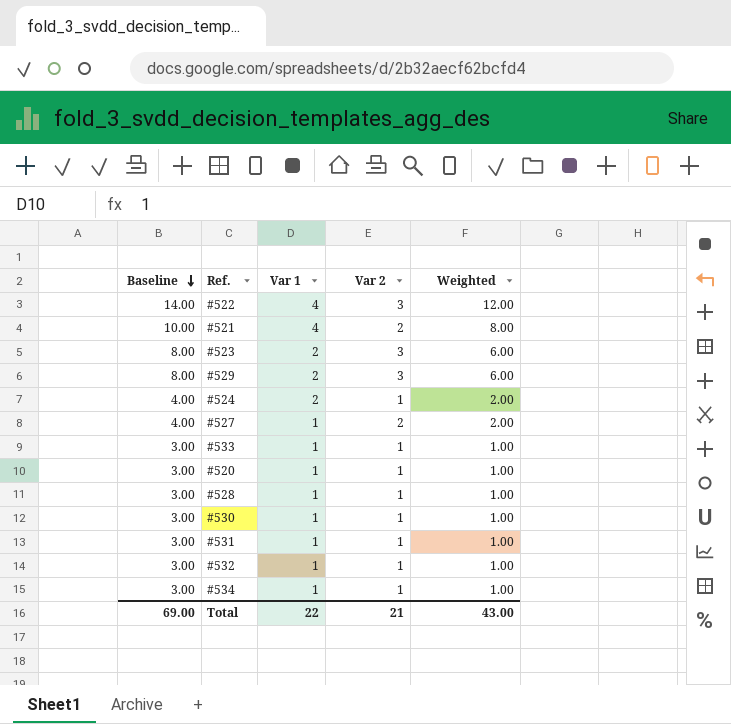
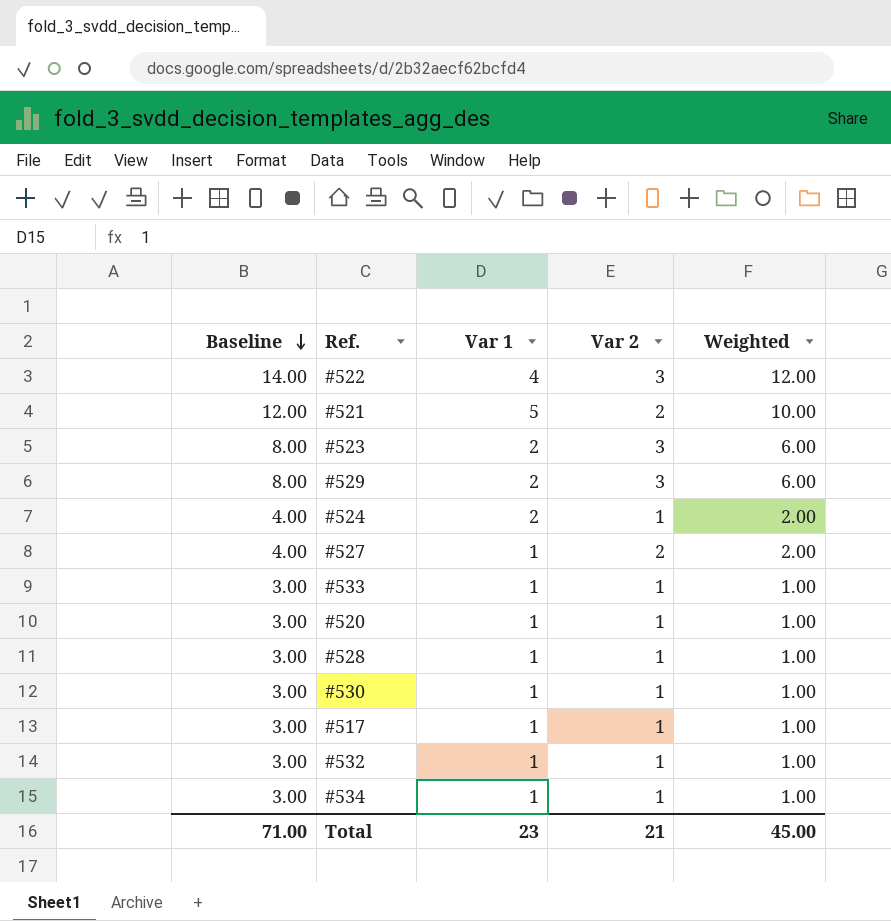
row #531: 3.00 | 1 | 1 | 1.00 -> none
#521 | Baseline: 10.00 -> 12.00
#521 | Var 1: 4 -> 5
#521 | Weighted: 8.00 -> 10.00
row #517: none -> 3.00 | 1 | 1 | 1.00
Total | Baseline: 69.00 -> 71.00
Total | Var 1: 22 -> 23
Total | Weighted: 43.00 -> 45.00

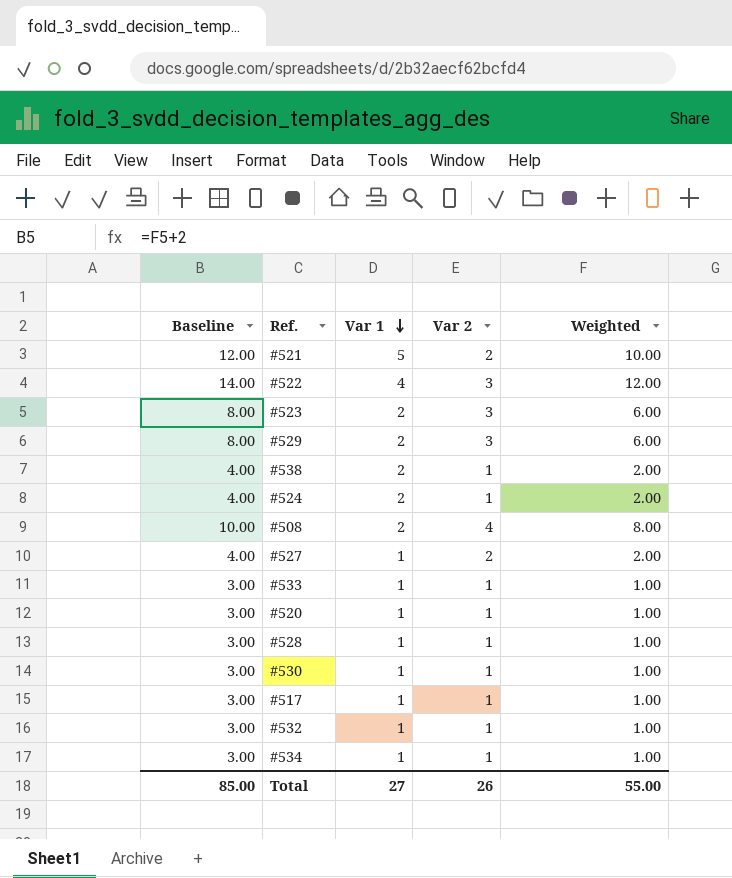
row order: Baseline descending -> Var 1 descending
row #538: none -> 4.00 | 2 | 1 | 2.00
row #508: none -> 10.00 | 2 | 4 | 8.00
Total | Baseline: 71.00 -> 85.00
Total | Var 1: 23 -> 27
Total | Var 2: 21 -> 26
Total | Weighted: 45.00 -> 55.00

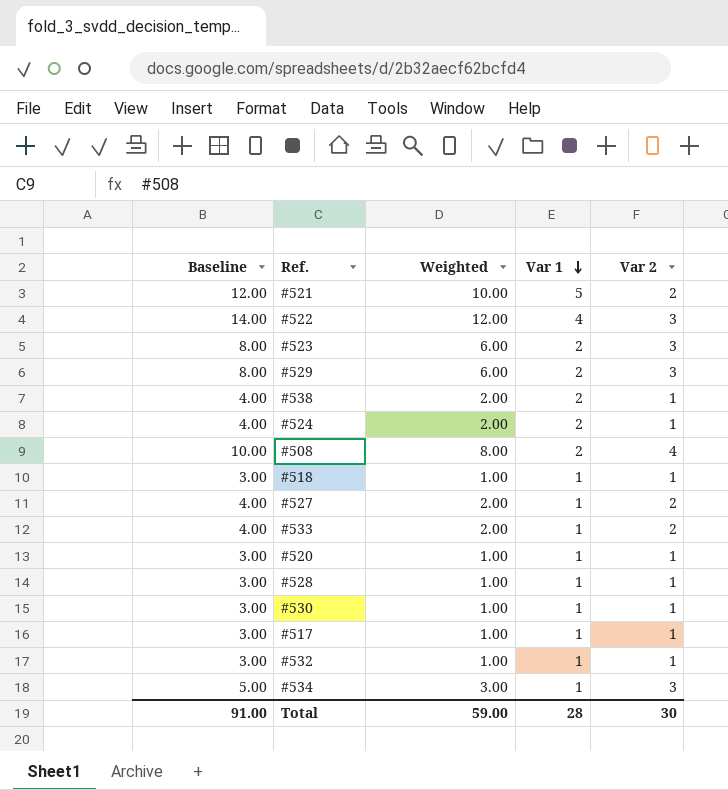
column Weighted | position: 5 -> 3
row #518: none -> 3.00 | 1.00 | 1 | 1
#533 | Baseline: 3.00 -> 4.00
#533 | Weighted: 1.00 -> 2.00
#533 | Var 2: 1 -> 2
#534 | Baseline: 3.00 -> 5.00
#534 | Weighted: 1.00 -> 3.00
#534 | Var 2: 1 -> 3
Total | Baseline: 85.00 -> 91.00
Total | Weighted: 55.00 -> 59.00
Total | Var 1: 27 -> 28
Total | Var 2: 26 -> 30

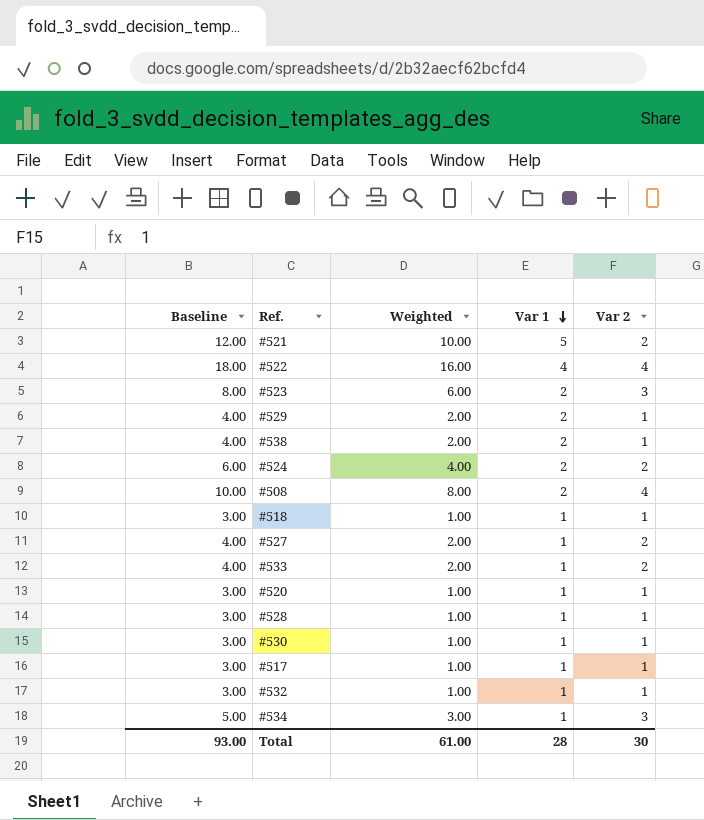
#522 | Baseline: 14.00 -> 18.00
#522 | Weighted: 12.00 -> 16.00
#522 | Var 2: 3 -> 4
#529 | Baseline: 8.00 -> 4.00
#529 | Weighted: 6.00 -> 2.00
#529 | Var 2: 3 -> 1
#524 | Baseline: 4.00 -> 6.00
#524 | Weighted: 2.00 -> 4.00
#524 | Var 2: 1 -> 2
Total | Baseline: 91.00 -> 93.00
Total | Weighted: 59.00 -> 61.00

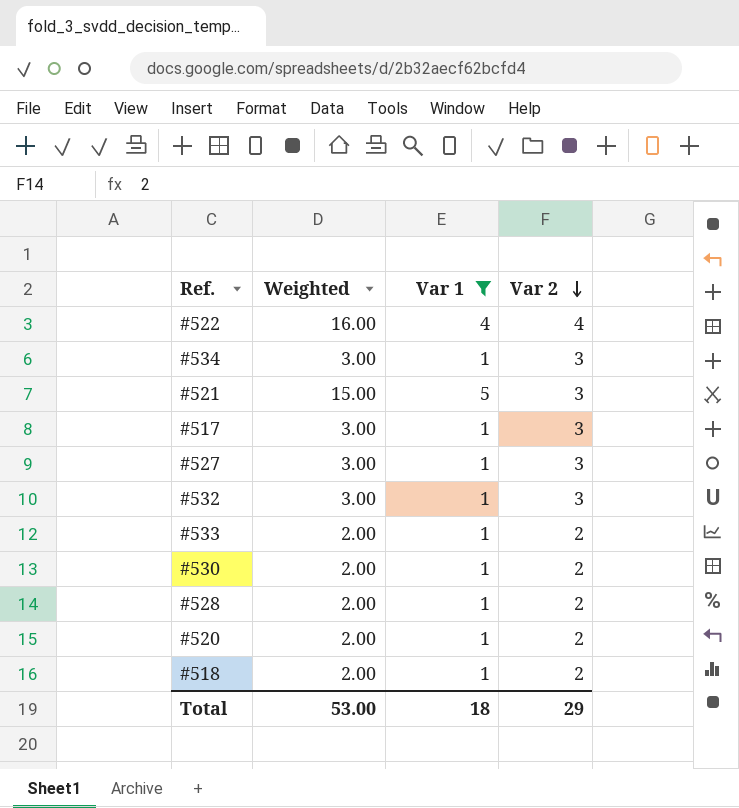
filter: none -> Var 1 != 2
row order: Var 1 descending -> Var 2 descending
column Baseline | formula: [Weighted] + 2 -> none
#521 | Weighted: 10.00 -> 15.00
#521 | Var 2: 2 -> 3
#517 | Weighted: 1.00 -> 3.00
#517 | Var 2: 1 -> 3
#527 | Weighted: 2.00 -> 3.00
#527 | Var 2: 2 -> 3
#532 | Weighted: 1.00 -> 3.00
#532 | Var 2: 1 -> 3
#530 | Weighted: 1.00 -> 2.00
#530 | Var 2: 1 -> 2
#528 | Weighted: 1.00 -> 2.00
#528 | Var 2: 1 -> 2
#520 | Weighted: 1.00 -> 2.00
#520 | Var 2: 1 -> 2
#518 | Weighted: 1.00 -> 2.00
#518 | Var 2: 1 -> 2
Total | Weighted: 61.00 -> 53.00
Total | Var 1: 28 -> 18
Total | Var 2: 30 -> 29

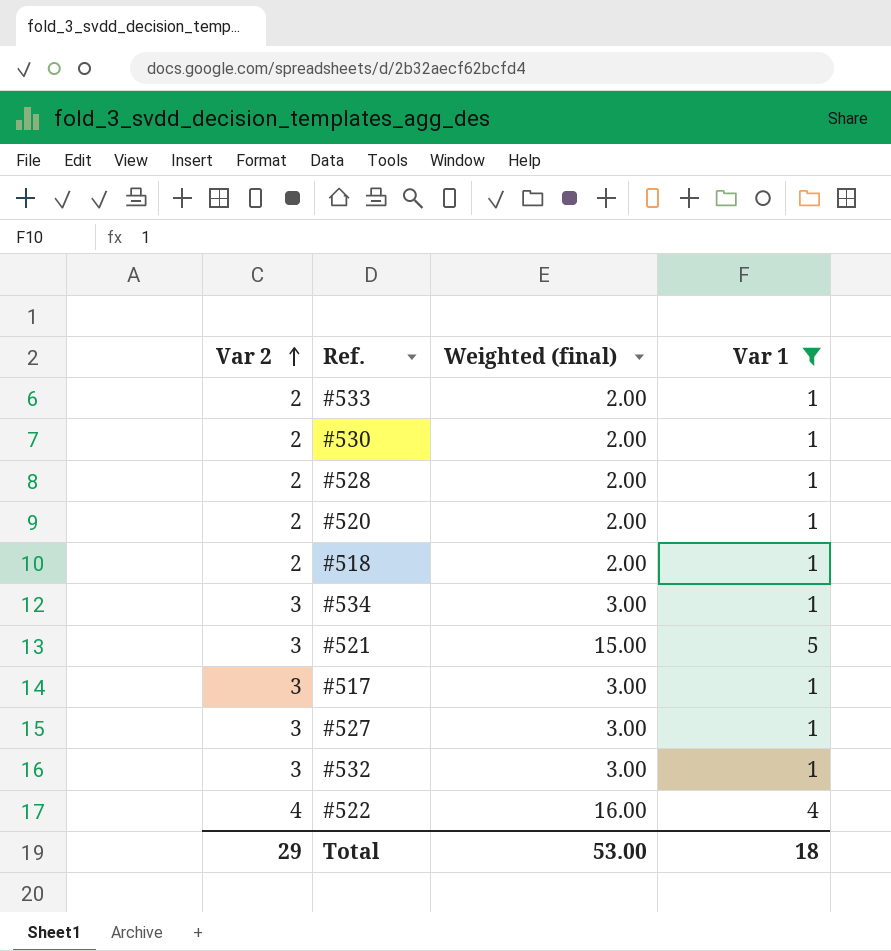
row order: Var 2 descending -> Var 2 ascending
column Var 2 | position: 4 -> 1
column name: Weighted -> Weighted (final)

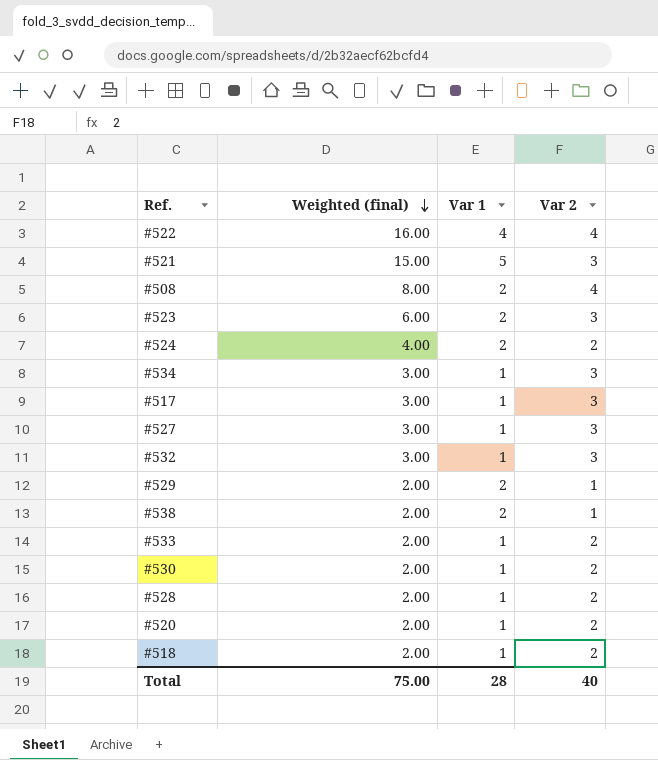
filter: Var 1 != 2 -> none
row order: Var 2 ascending -> Weighted (final) descending
column Var 2 | position: 1 -> 4
Total | Weighted (final): 53.00 -> 75.00
Total | Var 1: 18 -> 28
Total | Var 2: 29 -> 40

